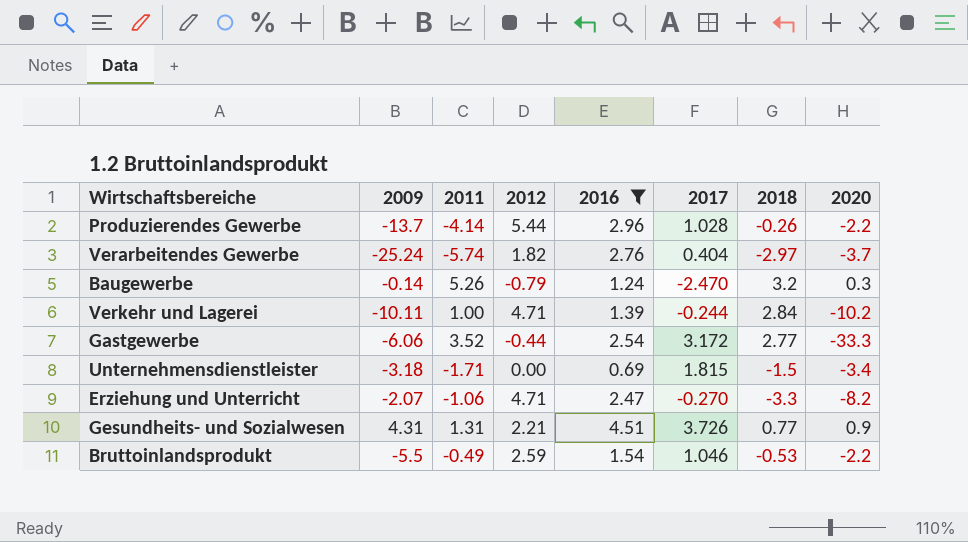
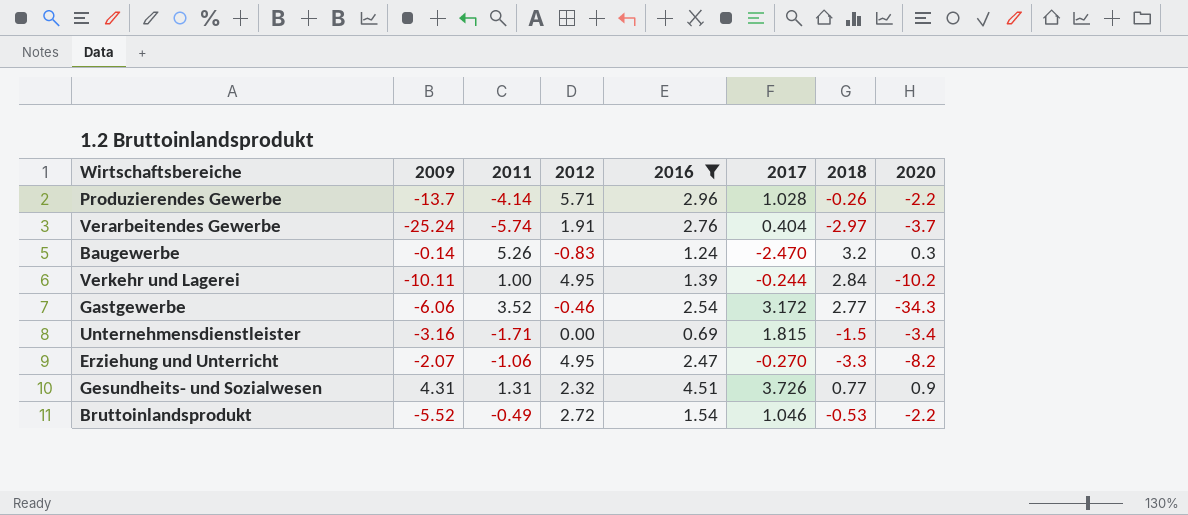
Produzierendes Gewerbe | 2012: 5.44 -> 5.71
Verarbeitendes Gewerbe | 2012: 1.82 -> 1.91
Baugewerbe | 2012: -0.79 -> -0.83
Verkehr und Lagerei | 2012: 4.71 -> 4.95
Gastgewerbe | 2012: -0.44 -> -0.46
Gastgewerbe | 2020: -33.3 -> -34.3
Unternehmensdienstleister | 2009: -3.18 -> -3.16
Erziehung und Unterricht | 2012: 4.71 -> 4.95
Gesundheits- und Sozialwesen | 2012: 2.21 -> 2.32
Bruttoinlandsprodukt | 2009: -5.5 -> -5.52
Bruttoinlandsprodukt | 2012: 2.59 -> 2.72

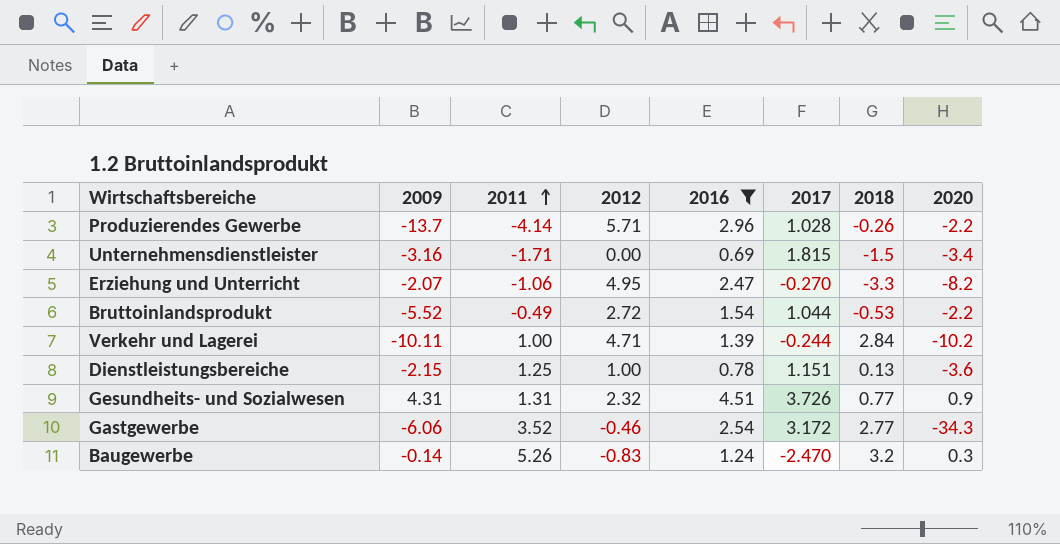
row order: none -> 2011 ascending
row Verarbeitendes Gewerbe: -25.24 | -5.74 | 1.91 | 2.76 | 0.404 | -2.97 | -3.7 -> none
Bruttoinlandsprodukt | 2017: 1.046 -> 1.044
Verkehr und Lagerei | 2012: 4.95 -> 4.71
row Dienstleistungsbereiche: none -> -2.15 | 1.25 | 1.00 | 0.78 | 1.151 | 0.13 | -3.6

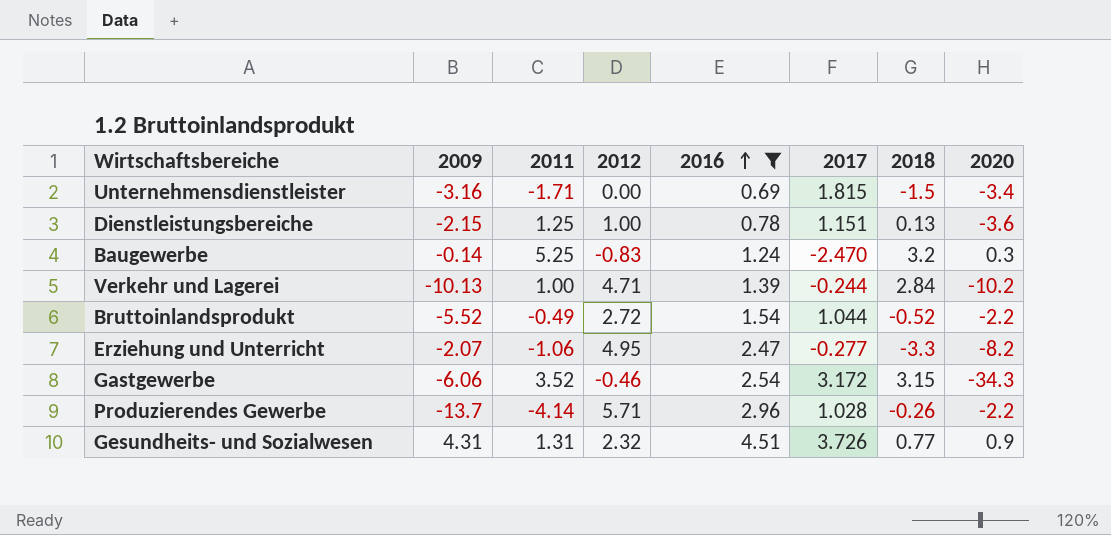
row order: 2011 ascending -> 2016 ascending
Baugewerbe | 2011: 5.26 -> 5.25
Verkehr und Lagerei | 2009: -10.11 -> -10.13
Bruttoinlandsprodukt | 2018: -0.53 -> -0.52
Erziehung und Unterricht | 2017: -0.270 -> -0.277
Gastgewerbe | 2018: 2.77 -> 3.15

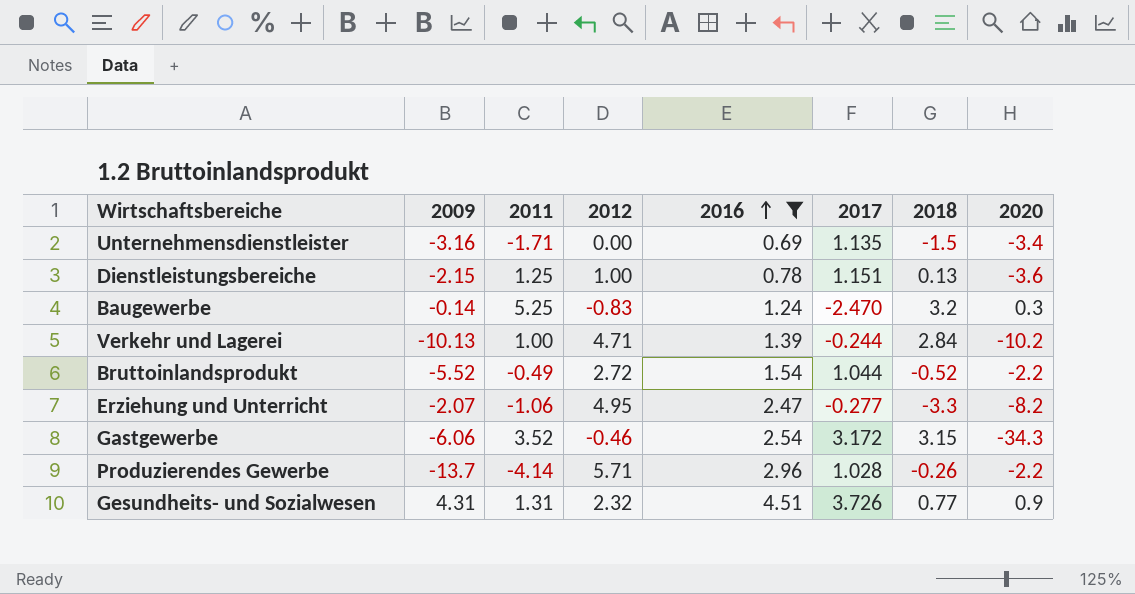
Unternehmensdienstleister | 2017: 1.815 -> 1.135

